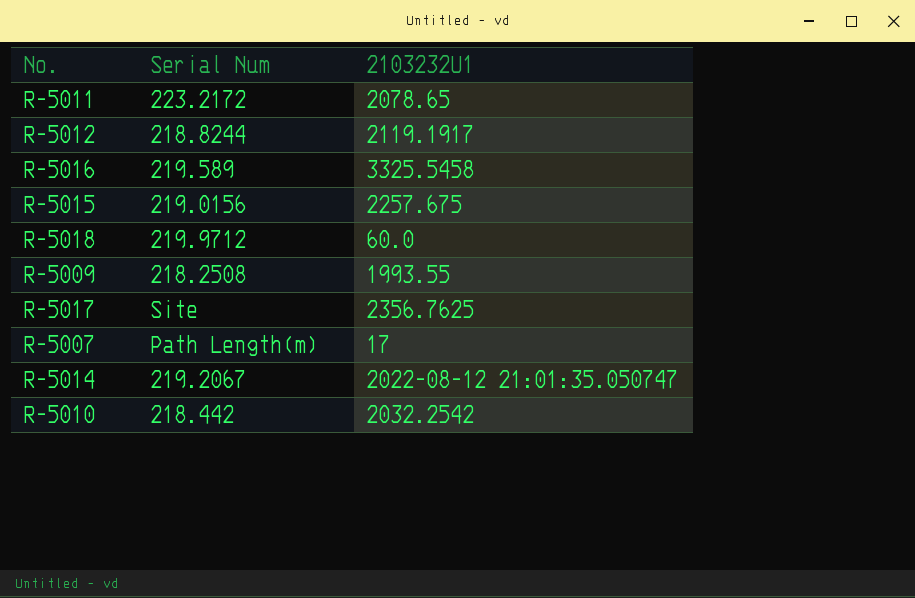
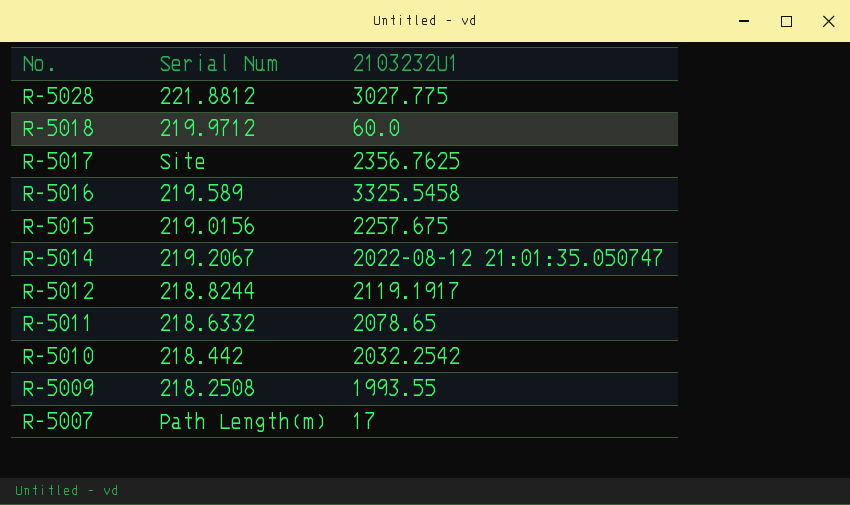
row order: none -> No. descending
row R-5028: none -> 221.8812 | 3027.775
R-5011 | Serial Num: 223.2172 -> 218.6332

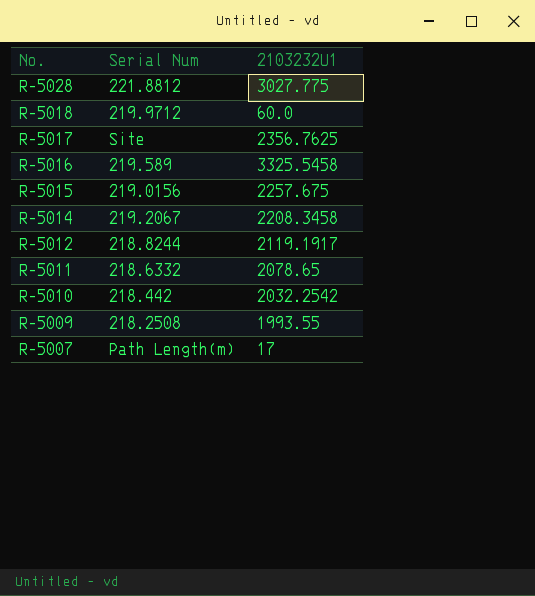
R-5014 | 2103232U1: 2022-08-12 21:01:35.050747 -> 2208.3458

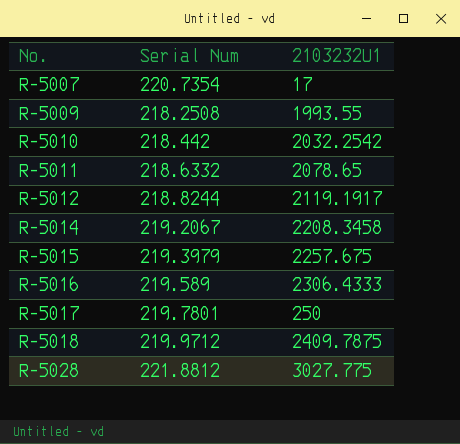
row order: No. descending -> No. ascending
R-5007 | Serial Num: Path Length(m) -> 220.7354
R-5015 | Serial Num: 219.0156 -> 219.3979
R-5016 | 2103232U1: 3325.5458 -> 2306.4333
R-5017 | Serial Num: Site -> 219.7801
R-5017 | 2103232U1: 2356.7625 -> 250
R-5018 | 2103232U1: 60.0 -> 2409.7875

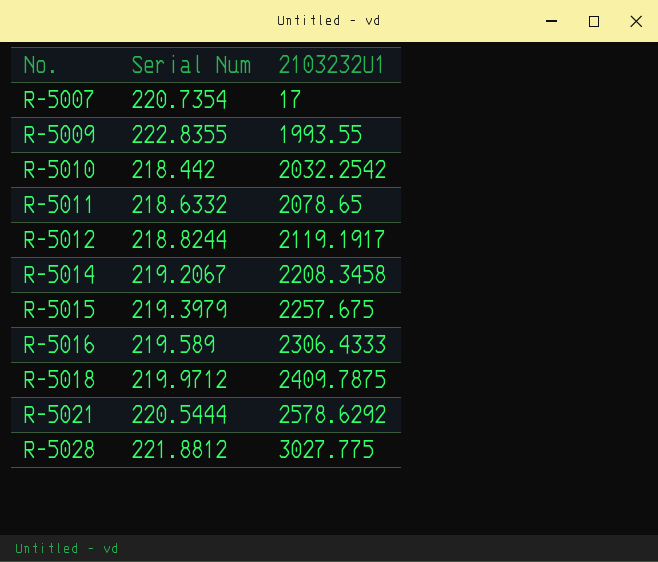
row R-5017: 219.7801 | 250 -> none
R-5009 | Serial Num: 218.2508 -> 222.8355
row R-5021: none -> 220.5444 | 2578.6292

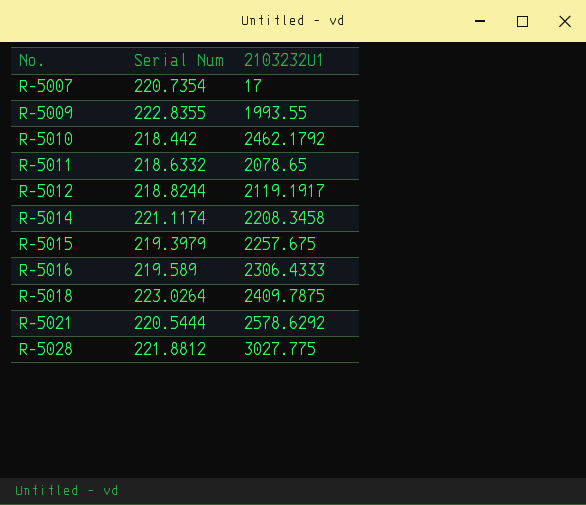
R-5010 | 2103232U1: 2032.2542 -> 2462.1792
R-5014 | Serial Num: 219.2067 -> 221.1174
R-5018 | Serial Num: 219.9712 -> 223.0264

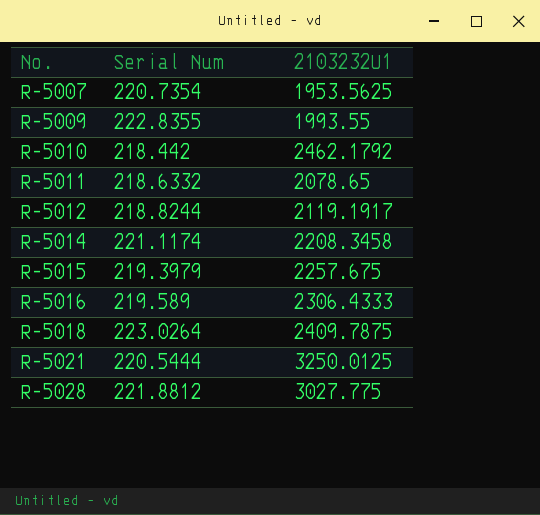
R-5007 | 2103232U1: 17 -> 1953.5625
R-5021 | 2103232U1: 2578.6292 -> 3250.0125

